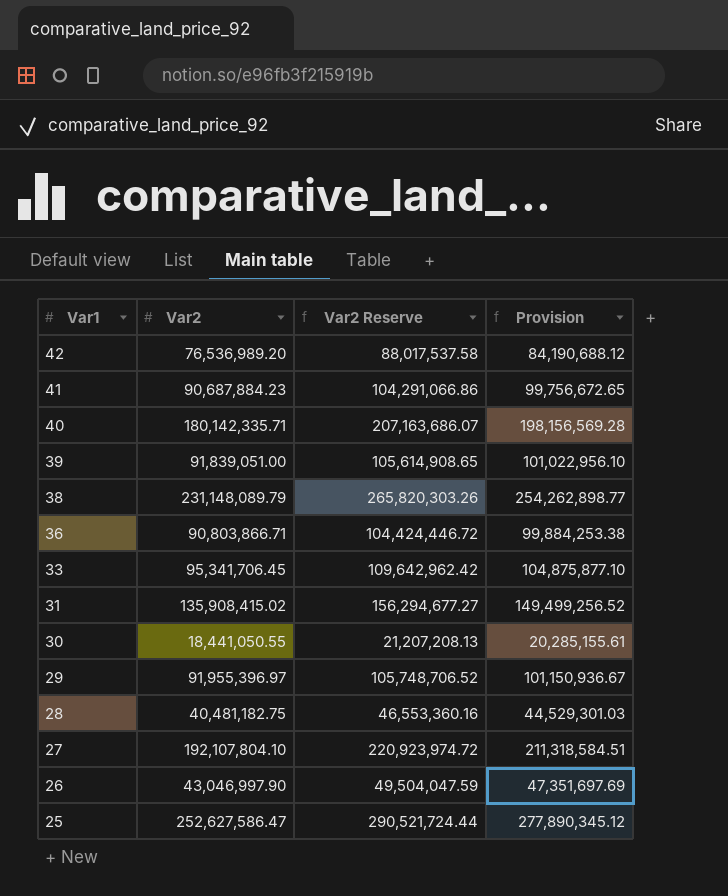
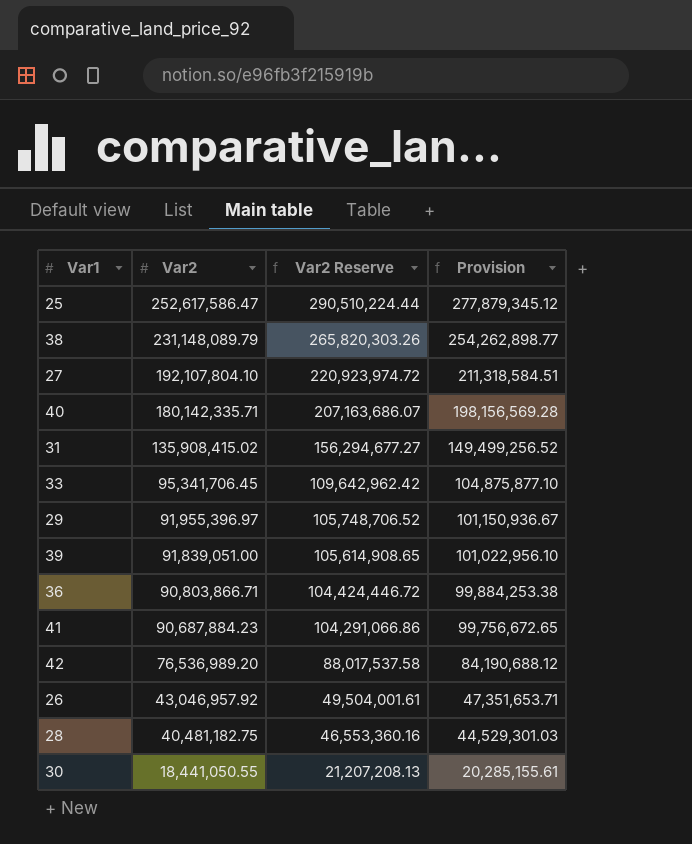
row order: Var1 descending -> Var2 descending
25 | Var2: 252,627,586.47 -> 252,617,586.47
25 | Var2 Reserve: 290,521,724.44 -> 290,510,224.44
25 | Provision: 277,890,345.12 -> 277,879,345.12
26 | Var2: 43,046,997.90 -> 43,046,957.92
26 | Var2 Reserve: 49,504,047.59 -> 49,504,001.61
26 | Provision: 47,351,697.69 -> 47,351,653.71

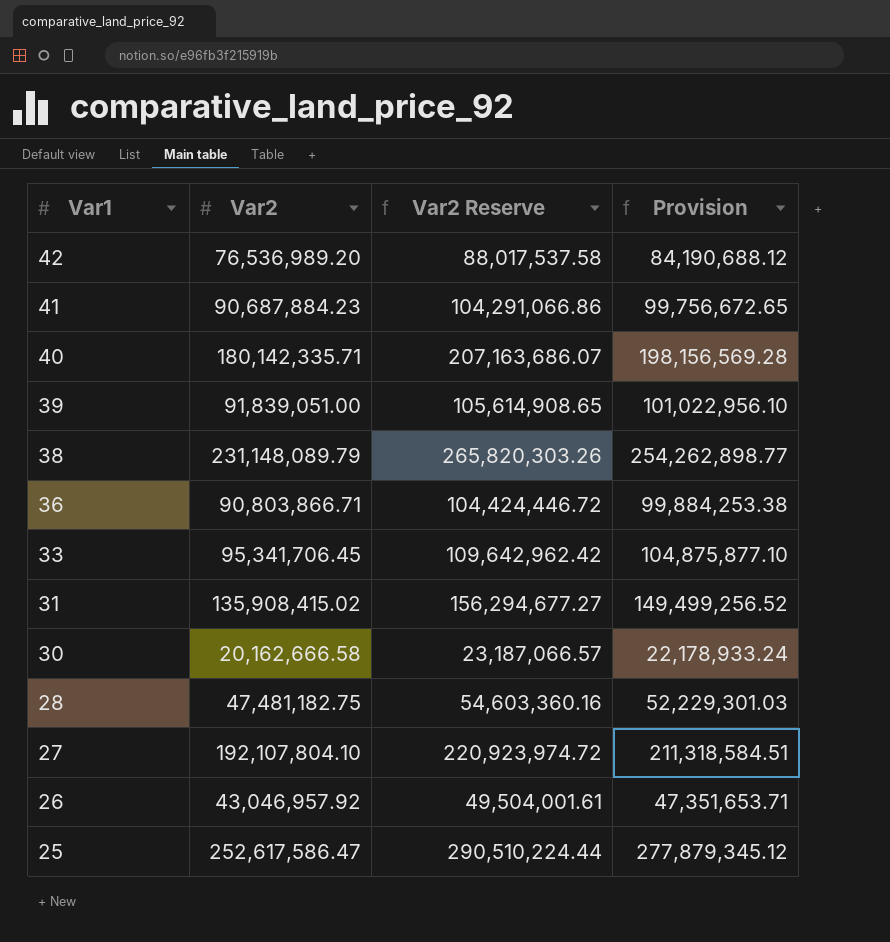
row order: Var2 descending -> Var1 descending
row 29: 91,955,396.97 | 105,748,706.52 | 101,150,936.67 -> none
30 | Var2: 18,441,050.55 -> 20,162,666.58
30 | Var2 Reserve: 21,207,208.13 -> 23,187,066.57
30 | Provision: 20,285,155.61 -> 22,178,933.24
28 | Var2: 40,481,182.75 -> 47,481,182.75
28 | Var2 Reserve: 46,553,360.16 -> 54,603,360.16
28 | Provision: 44,529,301.03 -> 52,229,301.03

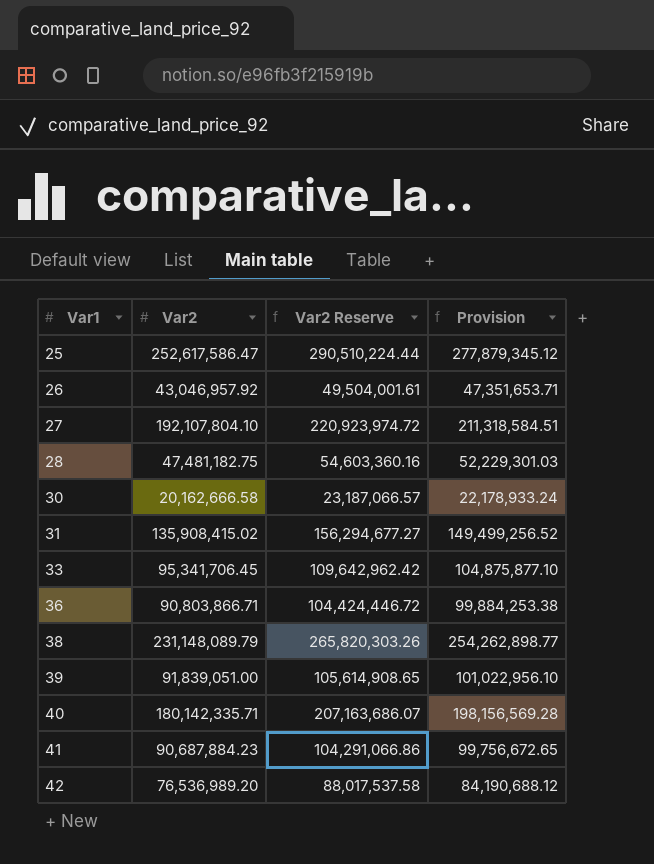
row order: Var1 descending -> Var1 ascending

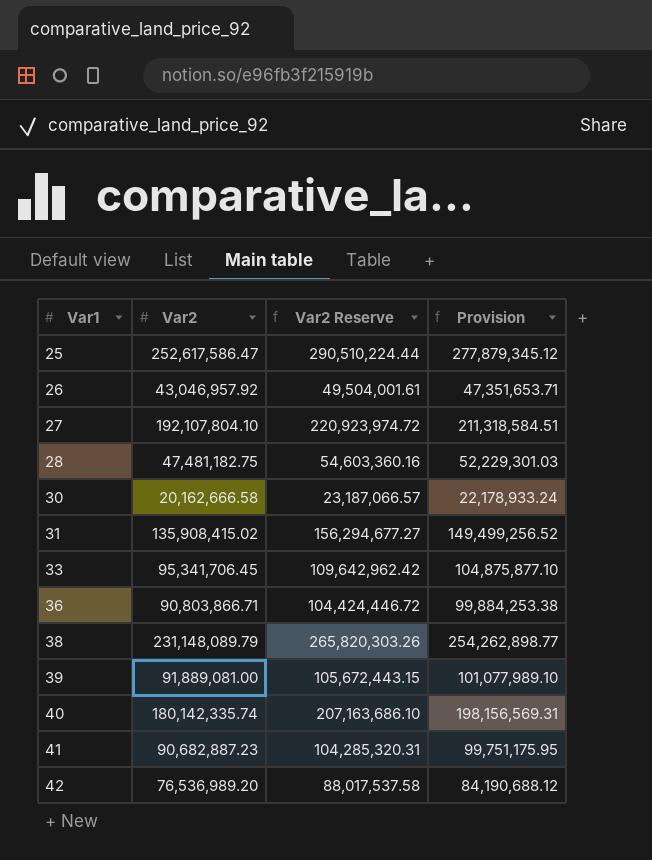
39 | Var2: 91,839,051.00 -> 91,889,081.00
39 | Var2 Reserve: 105,614,908.65 -> 105,672,443.15
39 | Provision: 101,022,956.10 -> 101,077,989.10
40 | Var2: 180,142,335.71 -> 180,142,335.74
40 | Var2 Reserve: 207,163,686.07 -> 207,163,686.10
40 | Provision: 198,156,569.28 -> 198,156,569.31
41 | Var2: 90,687,884.23 -> 90,682,887.23
41 | Var2 Reserve: 104,291,066.86 -> 104,285,320.31
41 | Provision: 99,756,672.65 -> 99,751,175.95

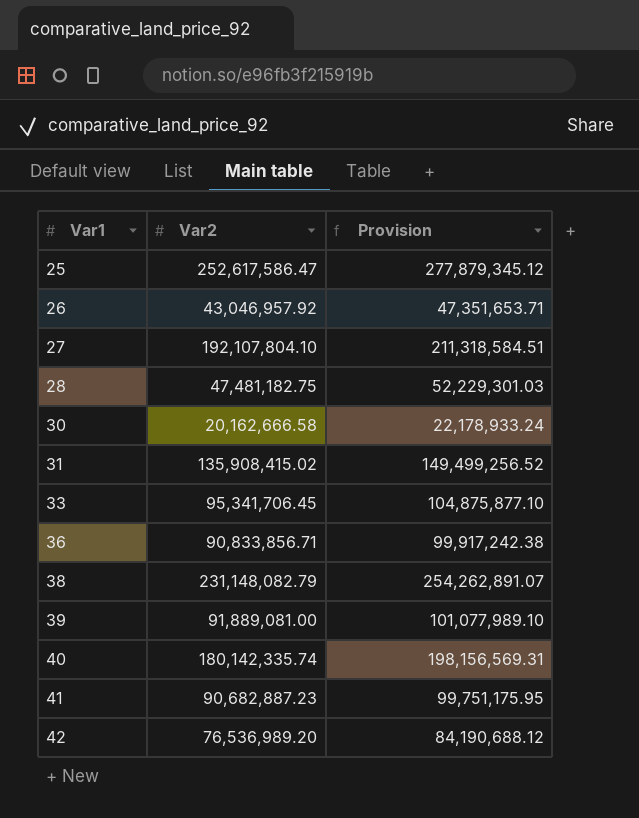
column Var2 Reserve | formula: [Var2] * 1.15 -> none
36 | Var2: 90,803,866.71 -> 90,833,856.71
36 | Provision: 99,884,253.38 -> 99,917,242.38
38 | Var2: 231,148,089.79 -> 231,148,082.79
38 | Provision: 254,262,898.77 -> 254,262,891.07

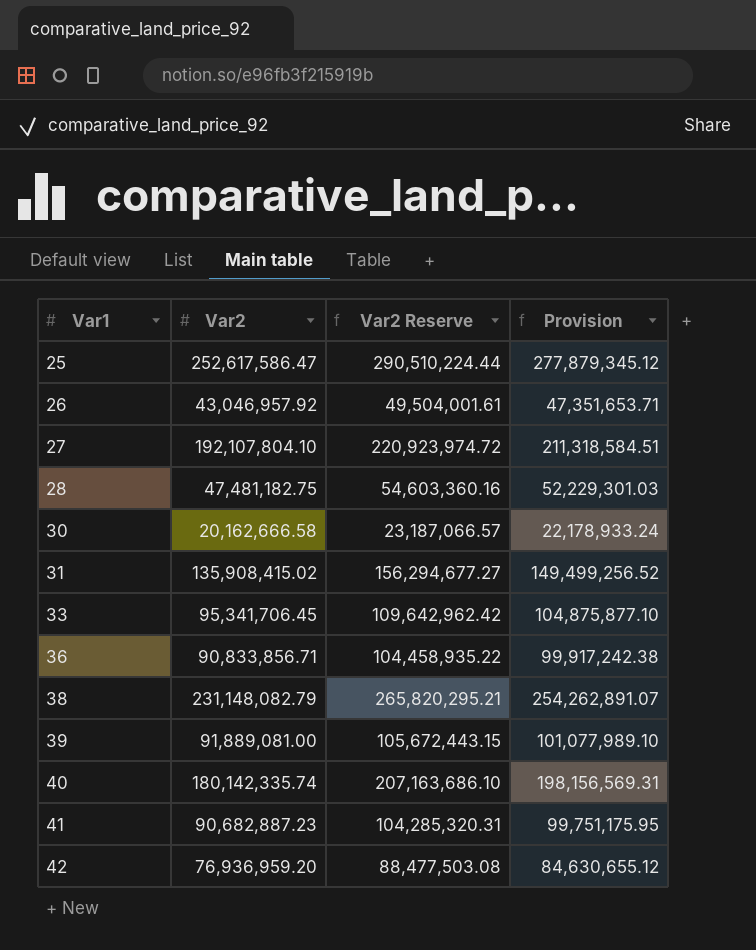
column Var2 Reserve | formula: none -> [Var2] * 1.15
42 | Var2: 76,536,989.20 -> 76,936,959.20
42 | Provision: 84,190,688.12 -> 84,630,655.12

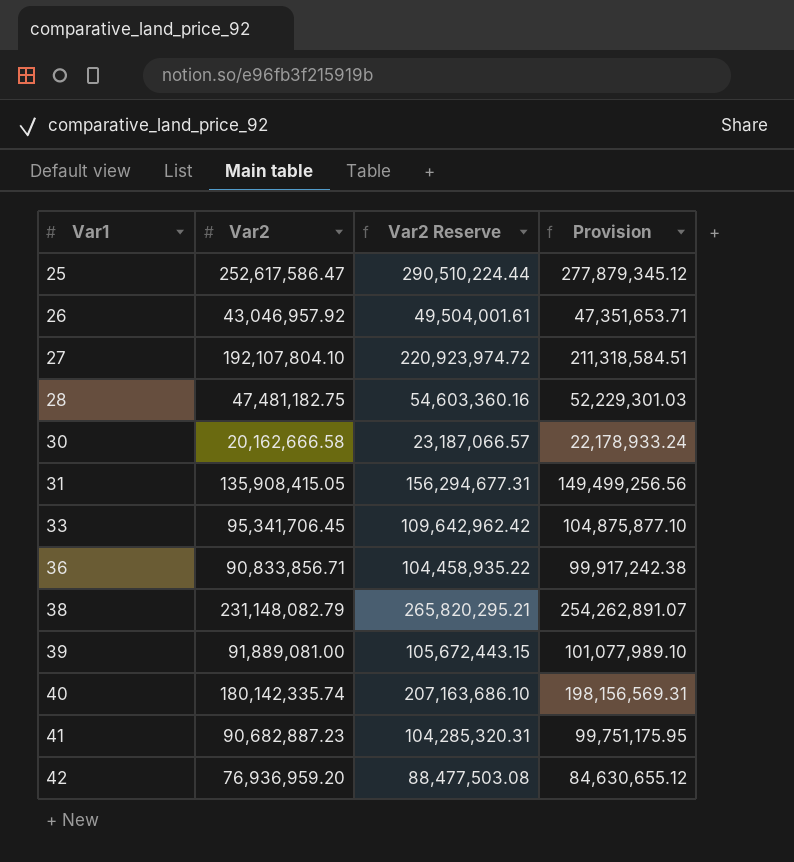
31 | Var2: 135,908,415.02 -> 135,908,415.05
31 | Var2 Reserve: 156,294,677.27 -> 156,294,677.31
31 | Provision: 149,499,256.52 -> 149,499,256.56

